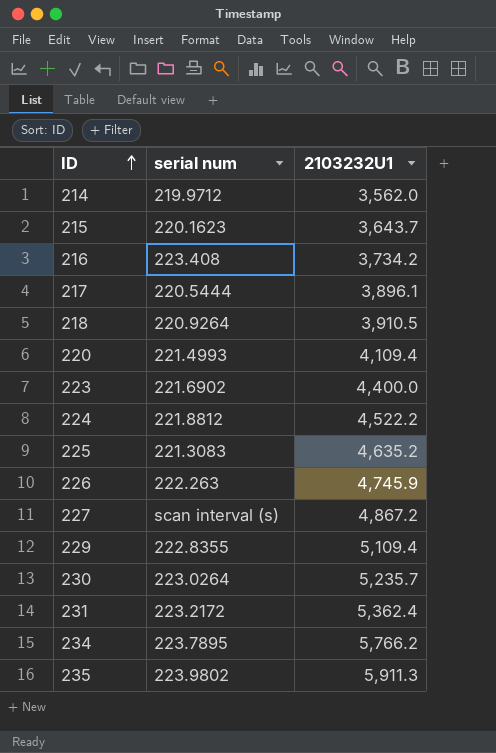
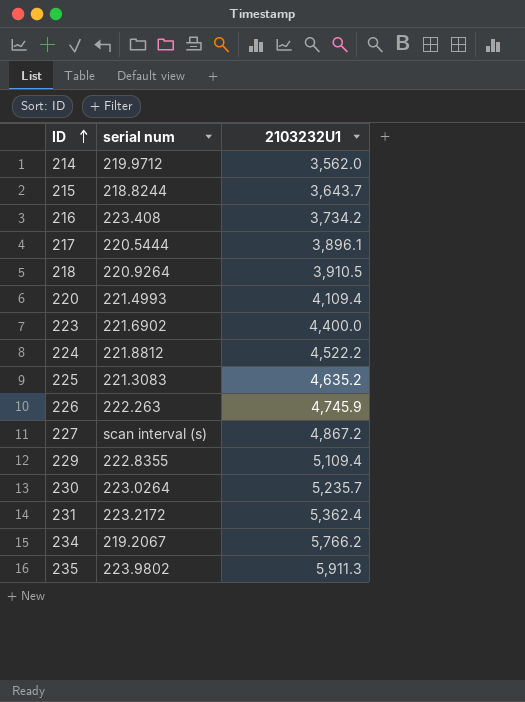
215 | serial num: 220.1623 -> 218.8244
234 | serial num: 223.7895 -> 219.2067

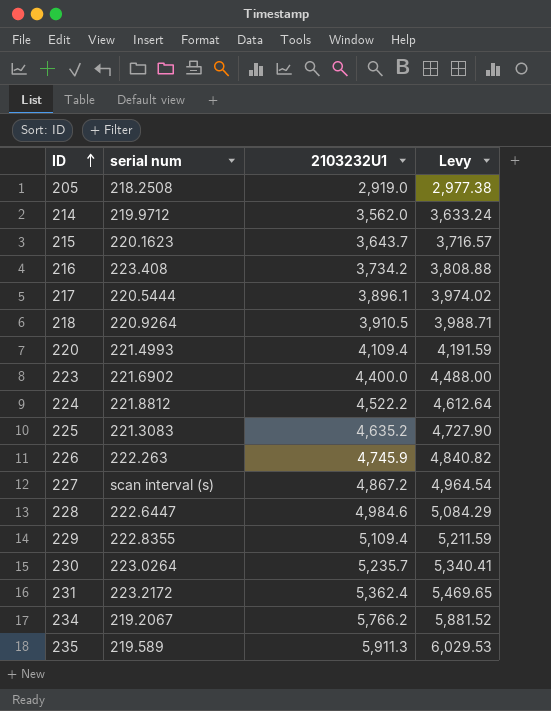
column Levy | formula: none -> [2103232U1] * 1.02
row 205: none -> 218.2508 | 2,919.0 | 2,977.38
215 | serial num: 218.8244 -> 220.1623
row 228: none -> 222.6447 | 4,984.6 | 5,084.29
235 | serial num: 223.9802 -> 219.589

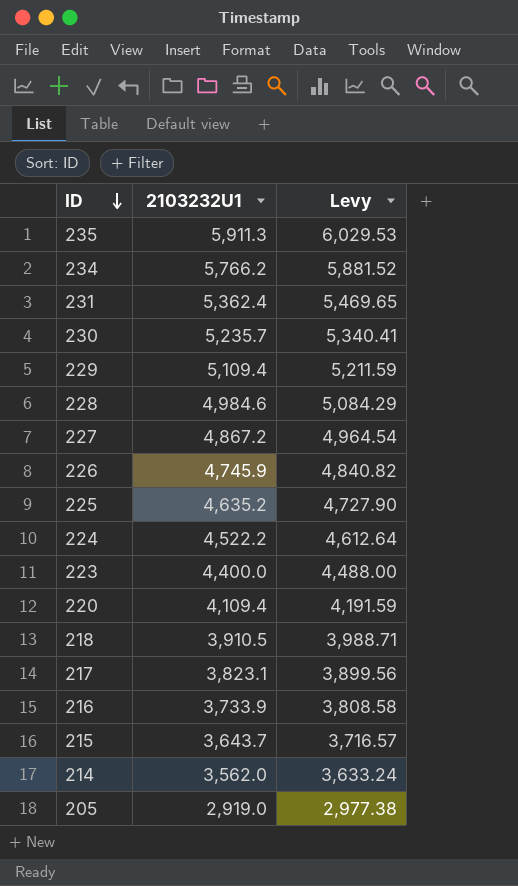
row order: ID ascending -> ID descending
column serial num | position: 2 -> none
217 | 2103232U1: 3,896.1 -> 3,823.1
217 | Levy: 3,974.02 -> 3,899.56
216 | 2103232U1: 3,734.2 -> 3,733.9
216 | Levy: 3,808.88 -> 3,808.58

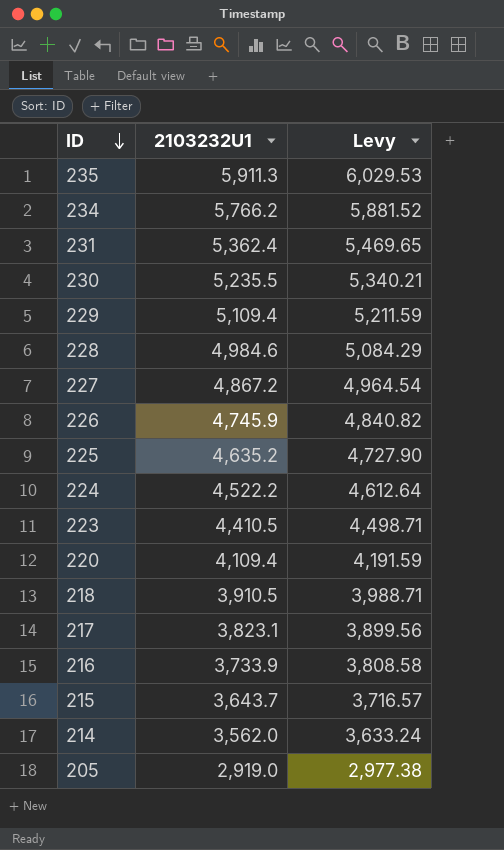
230 | 2103232U1: 5,235.7 -> 5,235.5
230 | Levy: 5,340.41 -> 5,340.21
223 | 2103232U1: 4,400.0 -> 4,410.5
223 | Levy: 4,488.00 -> 4,498.71

